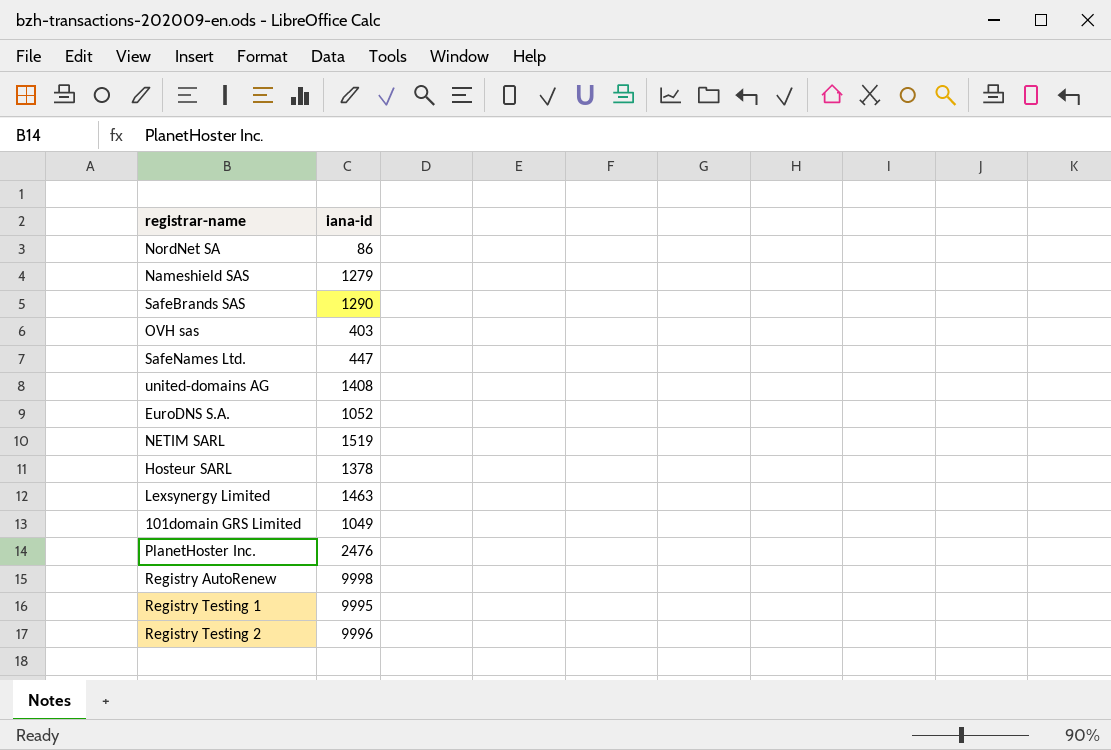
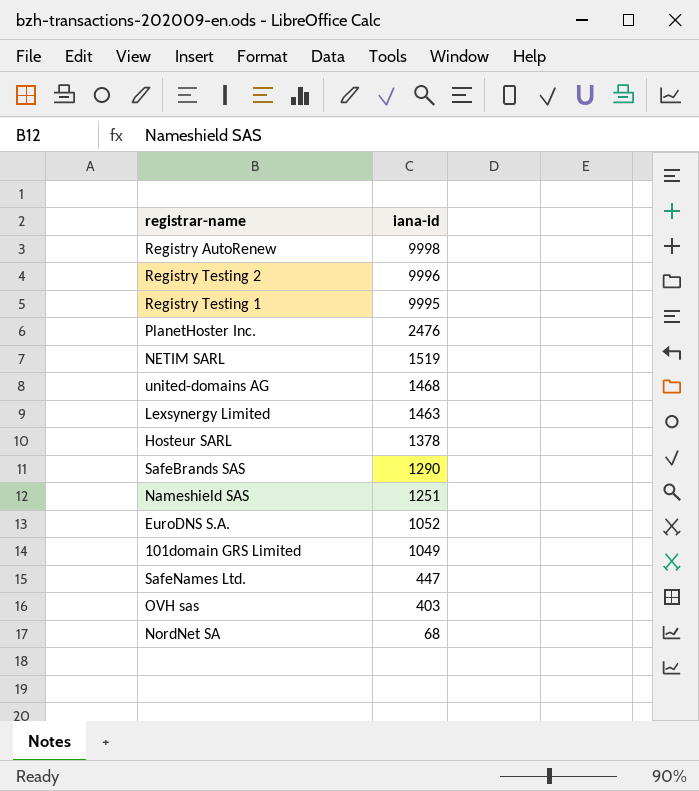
row order: none -> iana-id descending
united-domains AG | iana-id: 1408 -> 1468
Nameshield SAS | iana-id: 1279 -> 1251
NordNet SA | iana-id: 86 -> 68

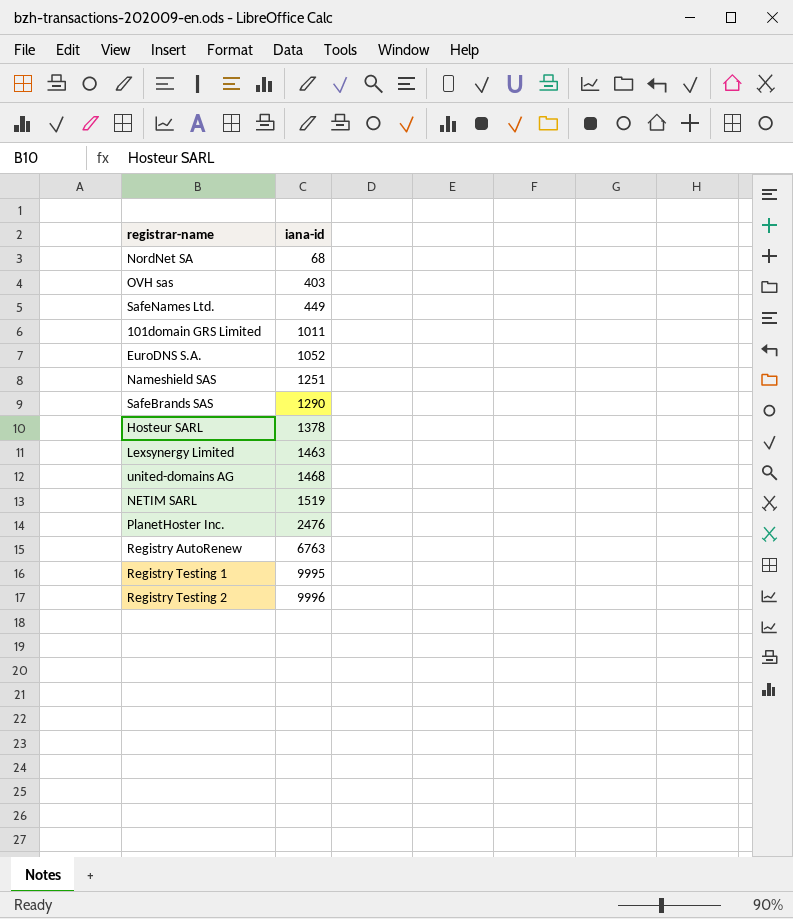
row order: iana-id descending -> iana-id ascending
SafeNames Ltd. | iana-id: 447 -> 449
101domain GRS Limited | iana-id: 1049 -> 1011
Registry AutoRenew | iana-id: 9998 -> 6763

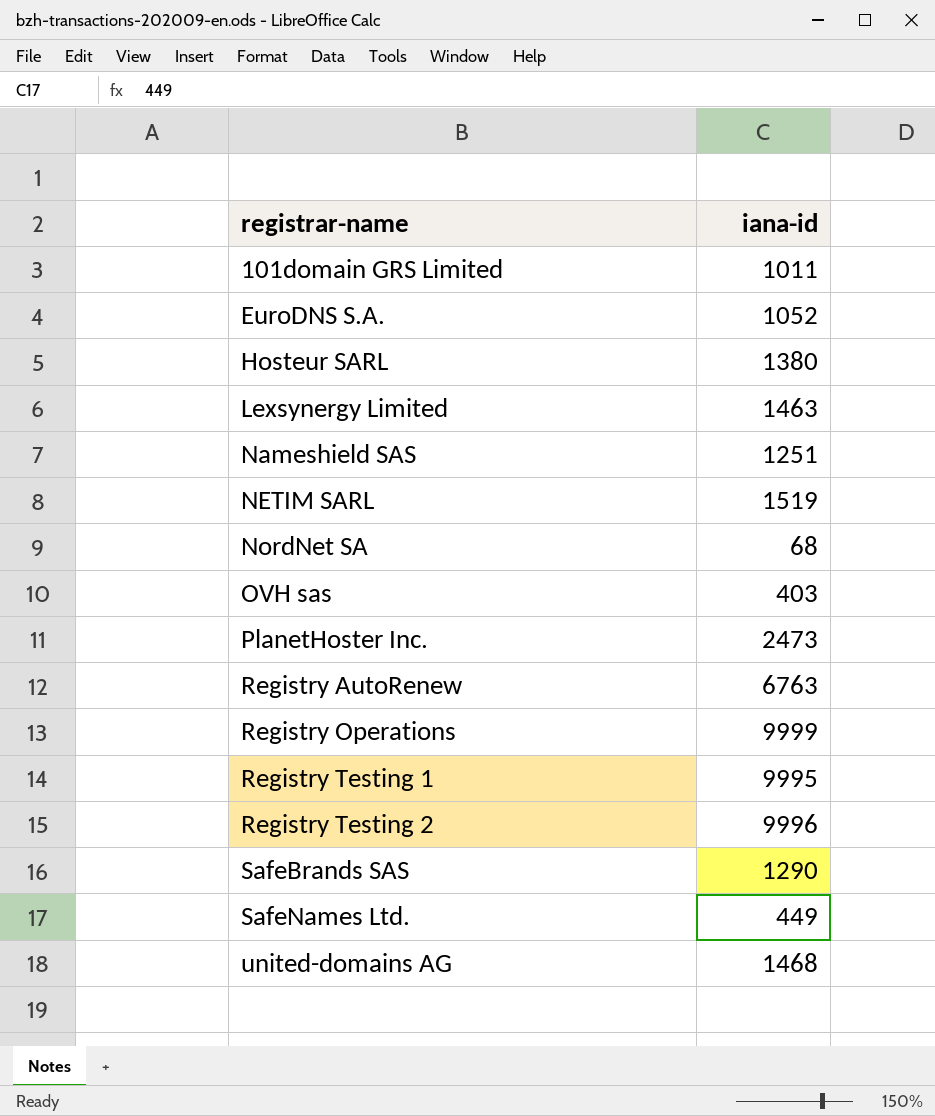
row order: iana-id ascending -> registrar-name ascending
Hosteur SARL | iana-id: 1378 -> 1380
PlanetHoster Inc. | iana-id: 2476 -> 2473
row Registry Operations: none -> 9999

